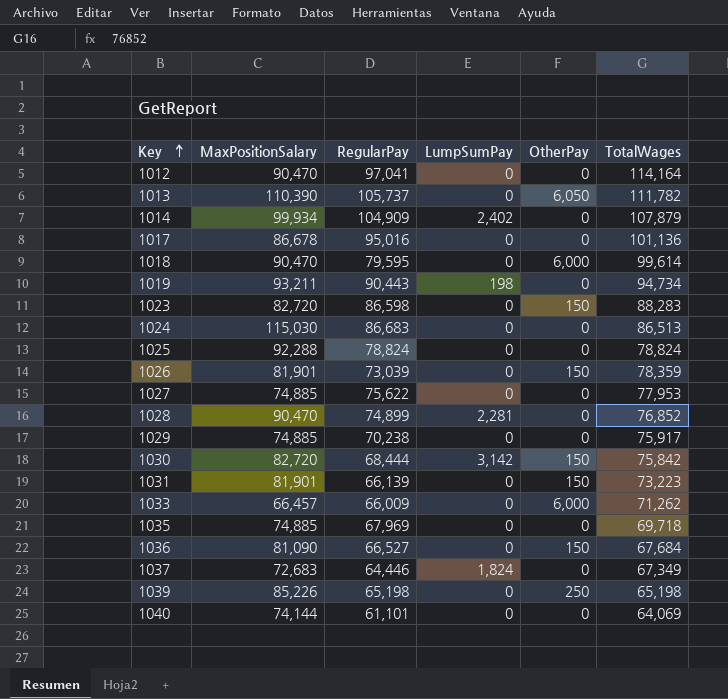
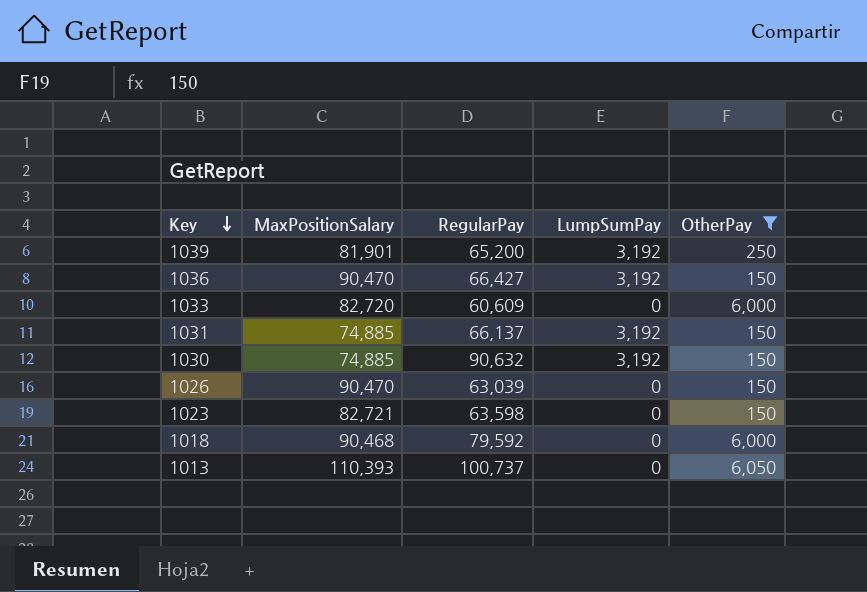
filter: none -> OtherPay != 0
row order: Key ascending -> Key descending
column TotalWages | position: 6 -> none
1039 | MaxPositionSalary: 85,226 -> 81,901
1039 | RegularPay: 65,198 -> 65,200
1039 | LumpSumPay: 0 -> 3,192
1036 | MaxPositionSalary: 81,090 -> 90,470
1036 | RegularPay: 66,527 -> 66,427
1036 | LumpSumPay: 0 -> 3,192
1033 | MaxPositionSalary: 66,457 -> 82,720
1033 | RegularPay: 66,009 -> 60,609
1031 | MaxPositionSalary: 81,901 -> 74,885
1031 | RegularPay: 66,139 -> 66,137
1031 | LumpSumPay: 0 -> 3,192
1030 | MaxPositionSalary: 82,720 -> 74,885
1030 | RegularPay: 68,444 -> 90,632
1030 | LumpSumPay: 3,142 -> 3,192
1026 | MaxPositionSalary: 81,901 -> 90,470
1026 | RegularPay: 73,039 -> 63,039
1023 | MaxPositionSalary: 82,720 -> 82,721
1023 | RegularPay: 86,598 -> 63,598
1018 | MaxPositionSalary: 90,470 -> 90,468
1018 | RegularPay: 79,595 -> 79,592
1013 | MaxPositionSalary: 110,390 -> 110,393
1013 | RegularPay: 105,737 -> 100,737

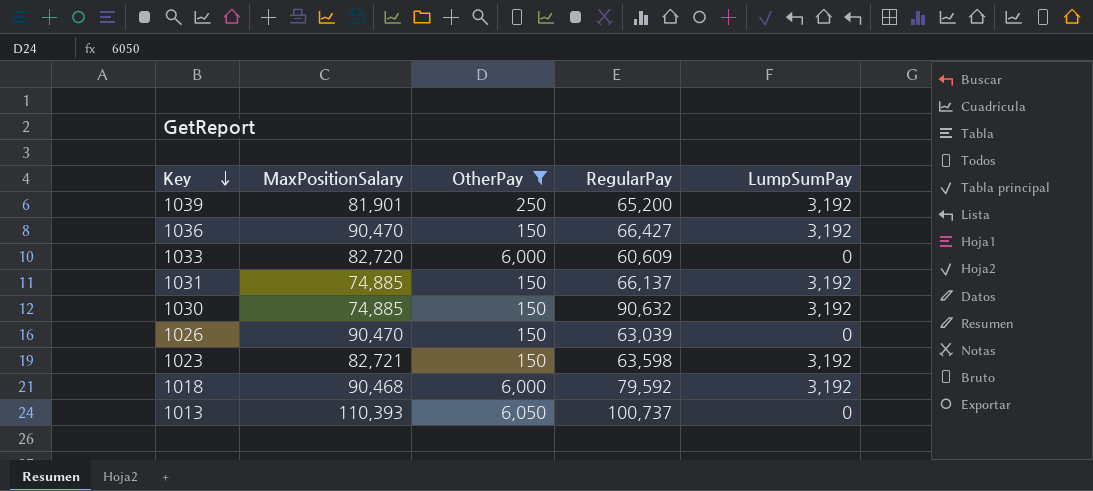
column OtherPay | position: 5 -> 3
1023 | LumpSumPay: 0 -> 3,192
1018 | LumpSumPay: 0 -> 3,192

